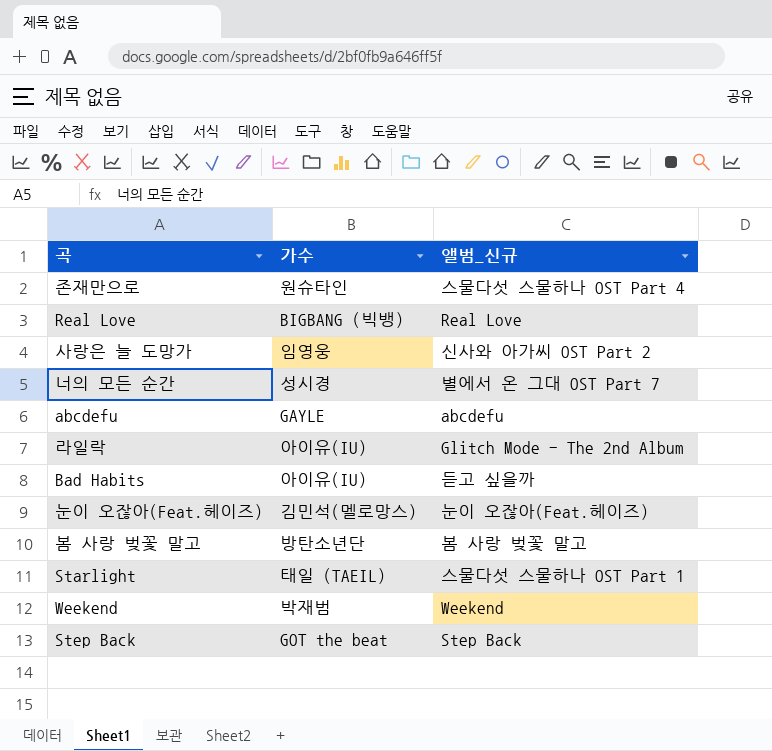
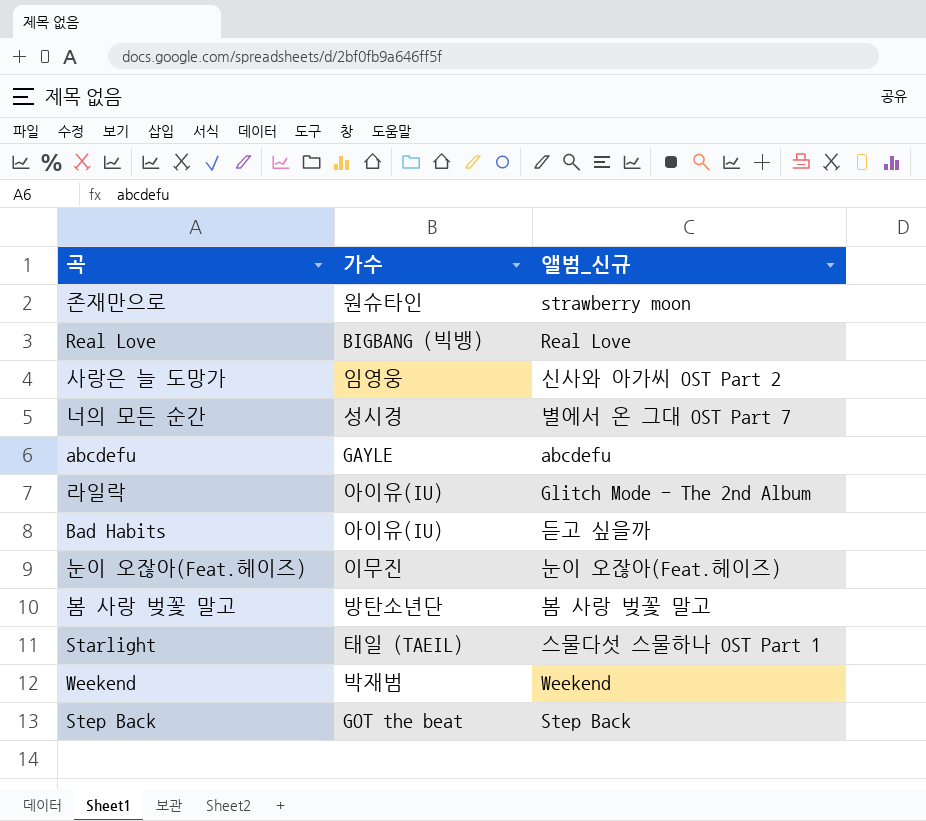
존재만으로 | 앨범_신규: 스물다섯 스물하나 OST Part 4 -> strawberry moon
눈이 오잖아(Feat.헤이즈) | 가수: 김민석(멜로망스) -> 이무진

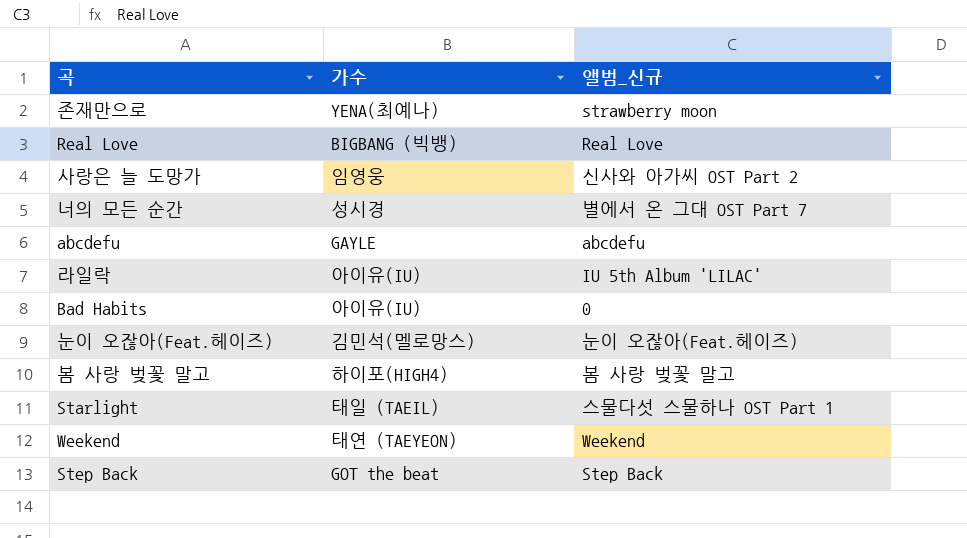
존재만으로 | 가수: 원슈타인 -> YENA(최예나)
라일락 | 앨범_신규: Glitch Mode - The 2nd Album -> IU 5th Album 'LILAC'
Bad Habits | 앨범_신규: 듣고 싶을까 -> 0
눈이 오잖아(Feat.헤이즈) | 가수: 이무진 -> 김민석(멜로망스)
봄 사랑 벚꽃 말고 | 가수: 방탄소년단 -> 하이포(HIGH4)
Weekend | 가수: 박재범 -> 태연 (TAEYEON)

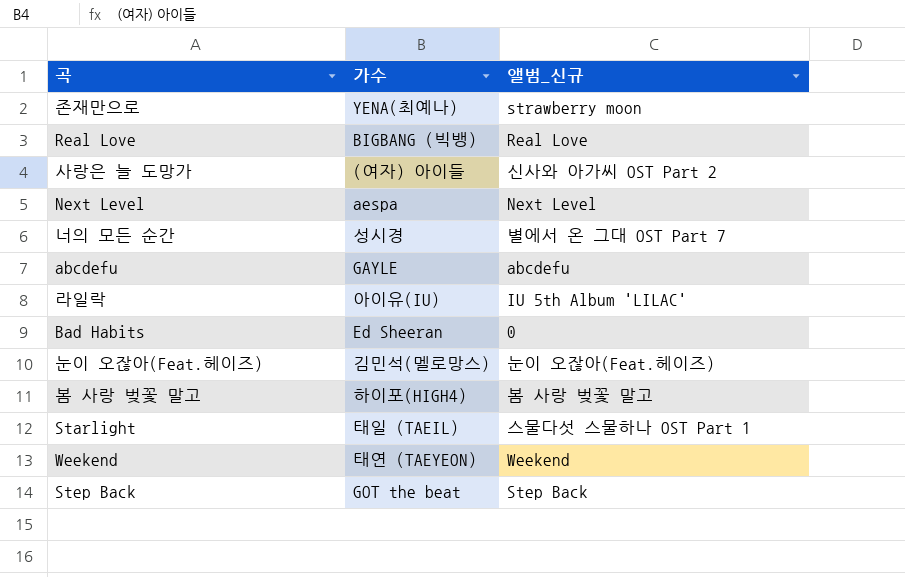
사랑은 늘 도망가 | 가수: 임영웅 -> (여자) 아이들
row Next Level: none -> aespa | Next Level
Bad Habits | 가수: 아이유(IU) -> Ed Sheeran

